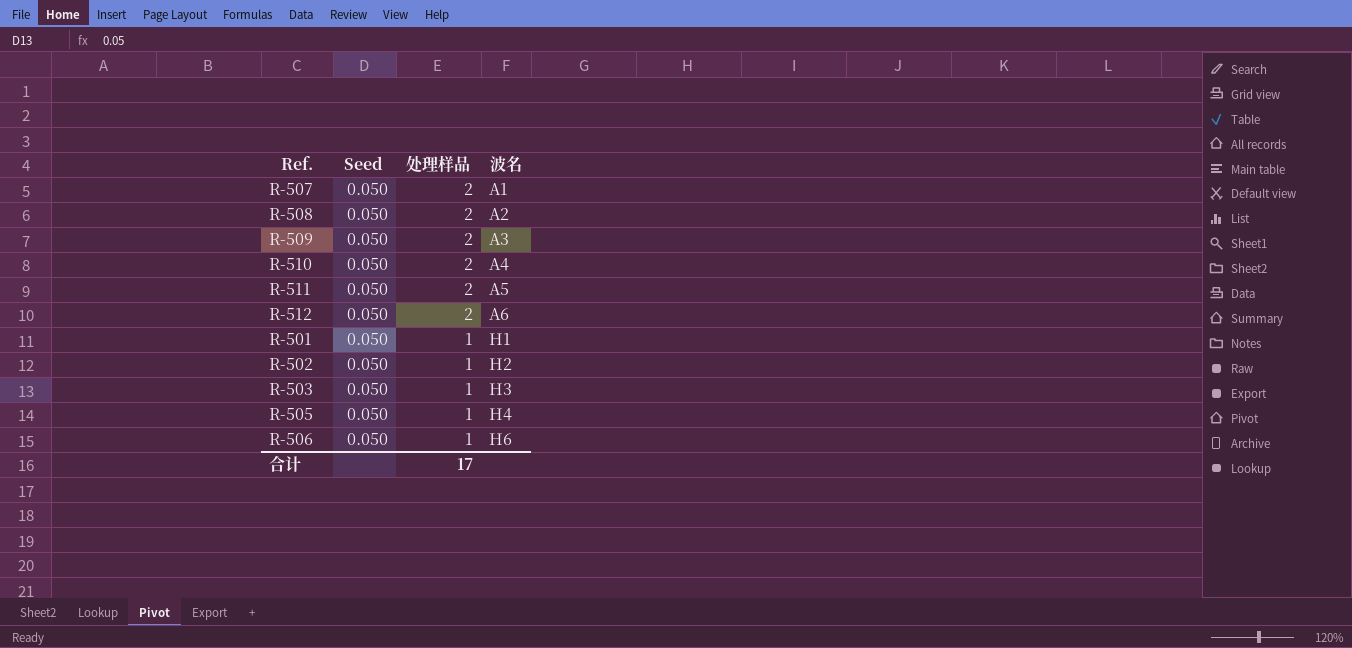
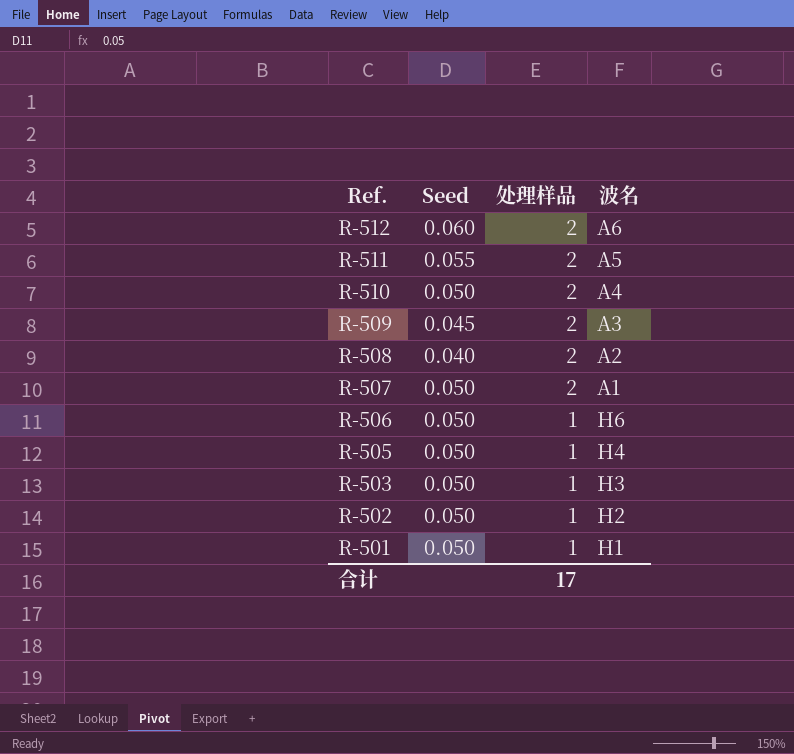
row order: 处理样品 descending -> Ref. descending
R-512 | Seed: 0.050 -> 0.060
R-511 | Seed: 0.050 -> 0.055
R-509 | Seed: 0.050 -> 0.045
R-508 | Seed: 0.050 -> 0.040

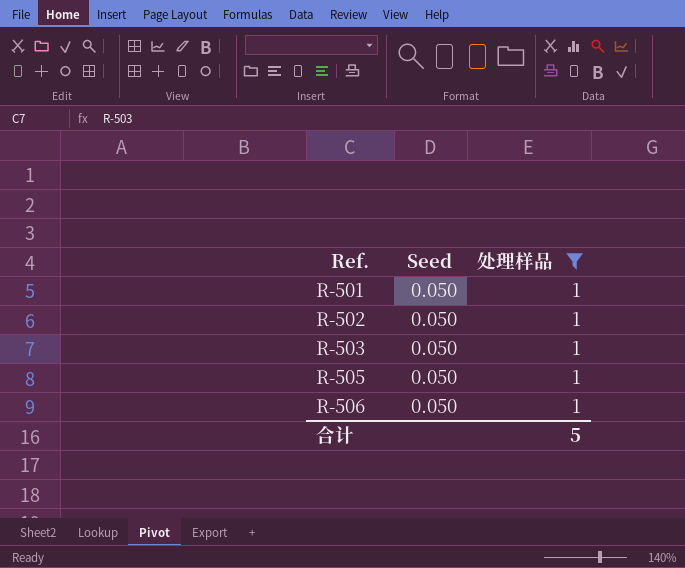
filter: none -> 处理样品 = 1
row order: Ref. descending -> Ref. ascending
column 波名 | position: 4 -> none
合计 | 处理样品: 17 -> 5

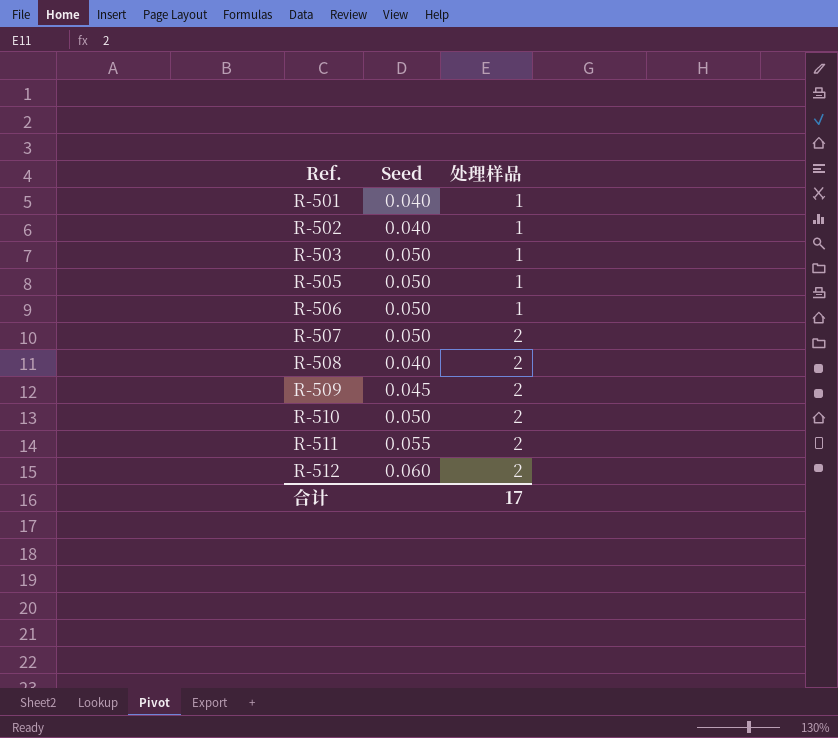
filter: 处理样品 = 1 -> none
R-501 | Seed: 0.050 -> 0.040
R-502 | Seed: 0.050 -> 0.040
合计 | 处理样品: 5 -> 17

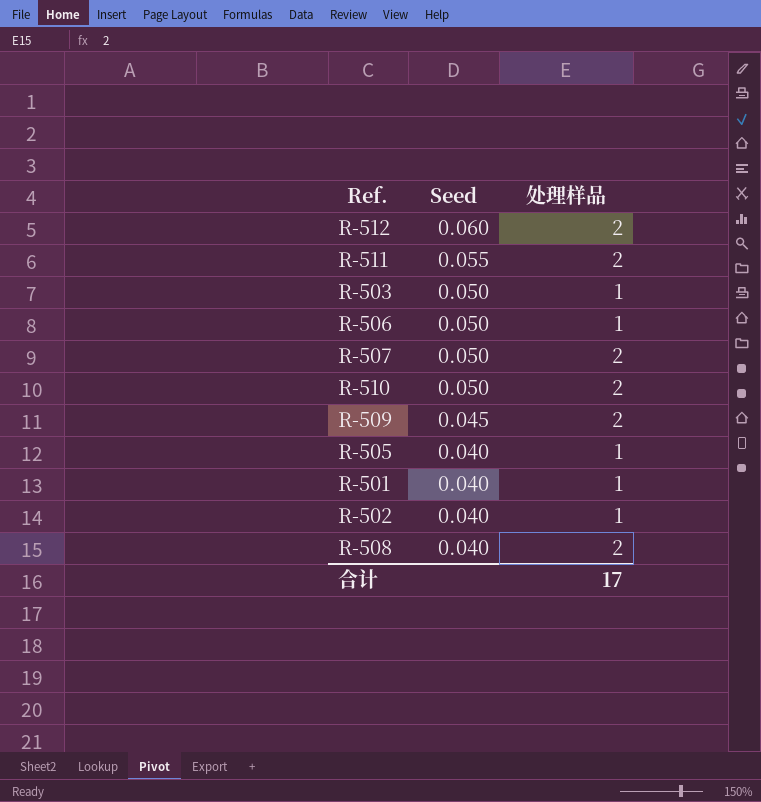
row order: Ref. ascending -> Seed descending
R-505 | Seed: 0.050 -> 0.040

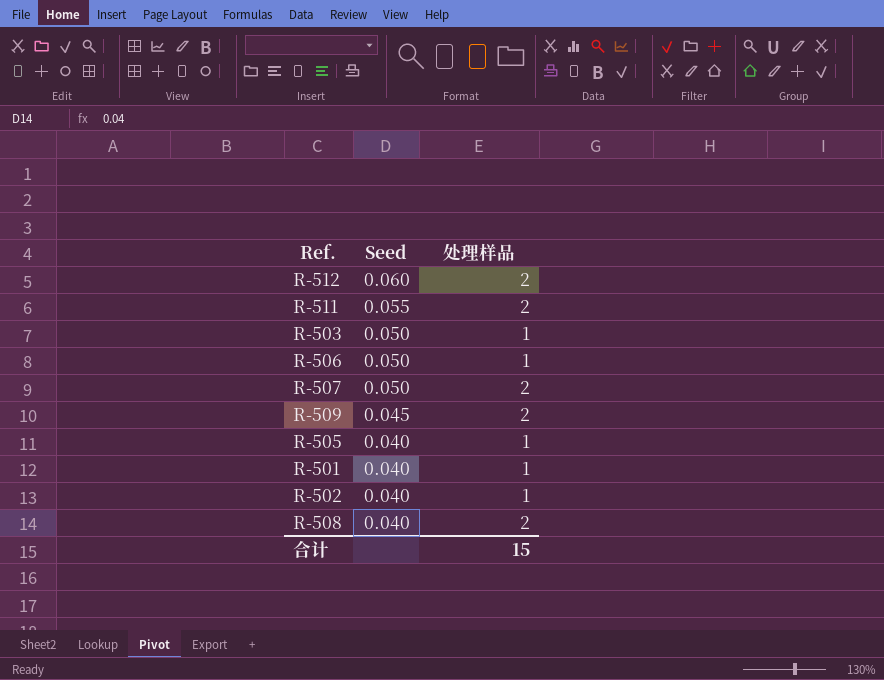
row R-510: 0.050 | 2 -> none
合计 | 处理样品: 17 -> 15

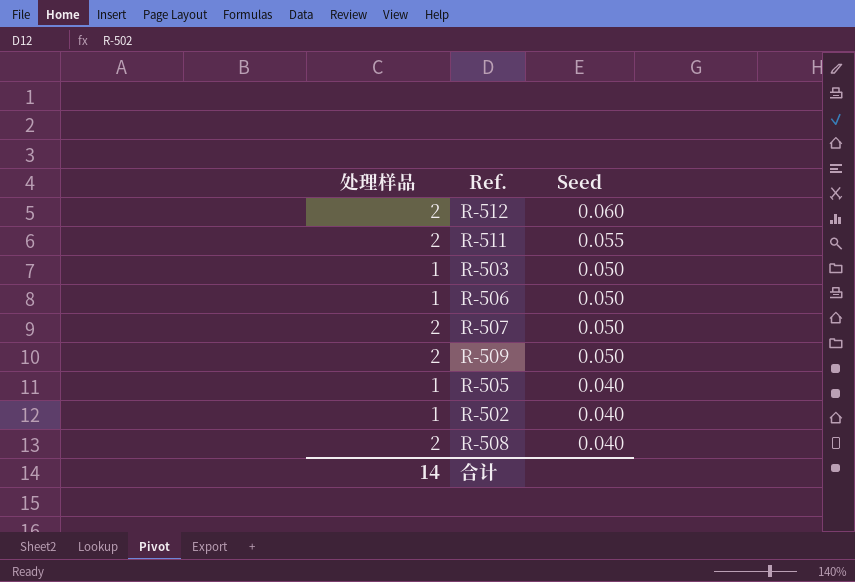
column 处理样品 | position: 3 -> 1
row R-501: 0.040 | 1 -> none
R-509 | Seed: 0.045 -> 0.050
合计 | 处理样品: 15 -> 14

